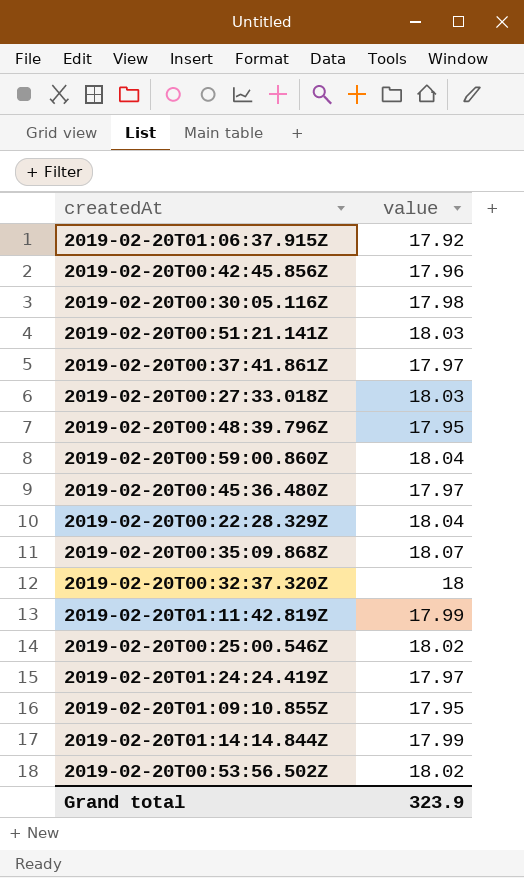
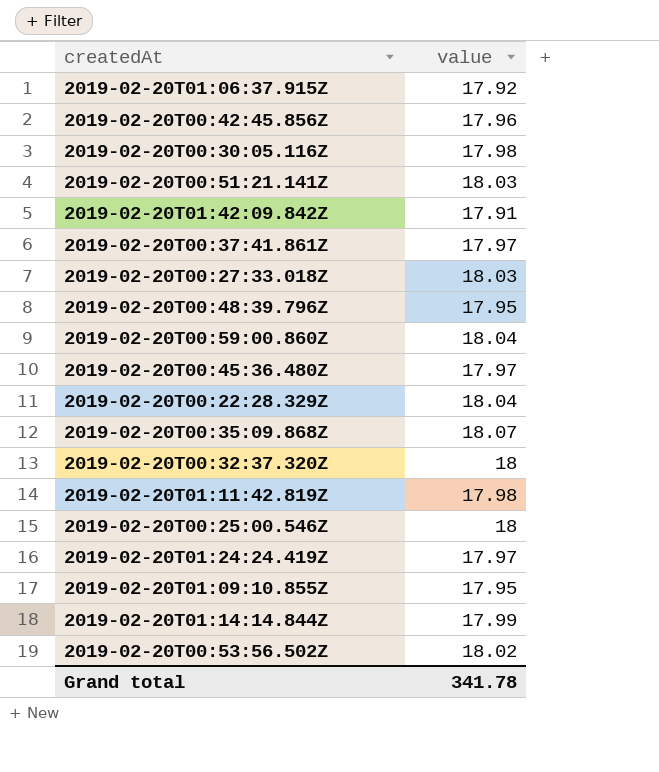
row 2019-02-20T01:42:09.842Z: none -> 17.91
2019-02-20T01:11:42.819Z | value: 17.99 -> 17.98
2019-02-20T00:25:00.546Z | value: 18.02 -> 18
Grand total | value: 323.9 -> 341.78

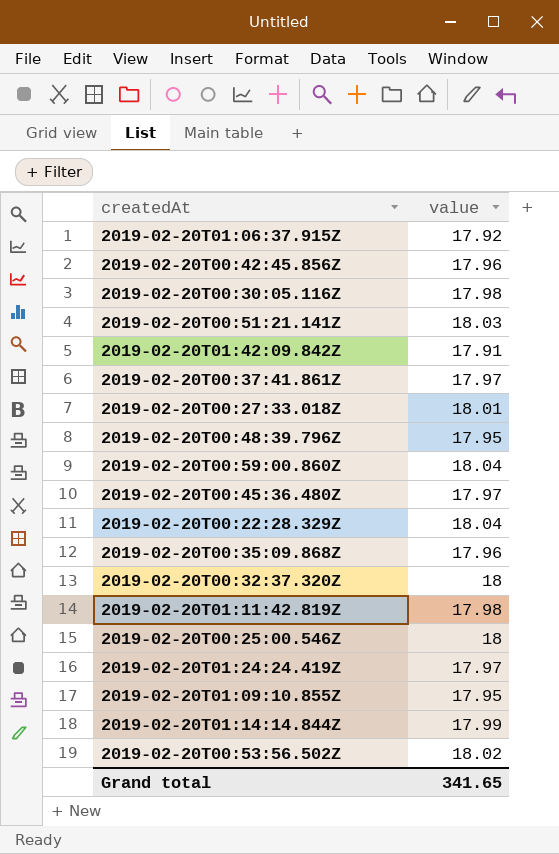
2019-02-20T00:27:33.018Z | value: 18.03 -> 18.01
2019-02-20T00:35:09.868Z | value: 18.07 -> 17.96
Grand total | value: 341.78 -> 341.65

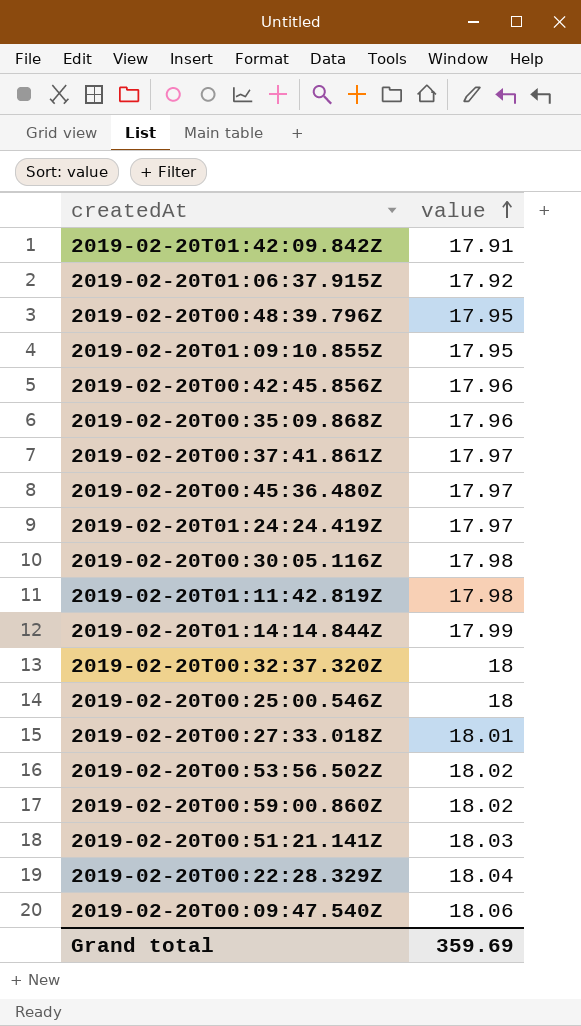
row order: none -> value ascending
2019-02-20T00:59:00.860Z | value: 18.04 -> 18.02
row 2019-02-20T00:09:47.540Z: none -> 18.06
Grand total | value: 341.65 -> 359.69

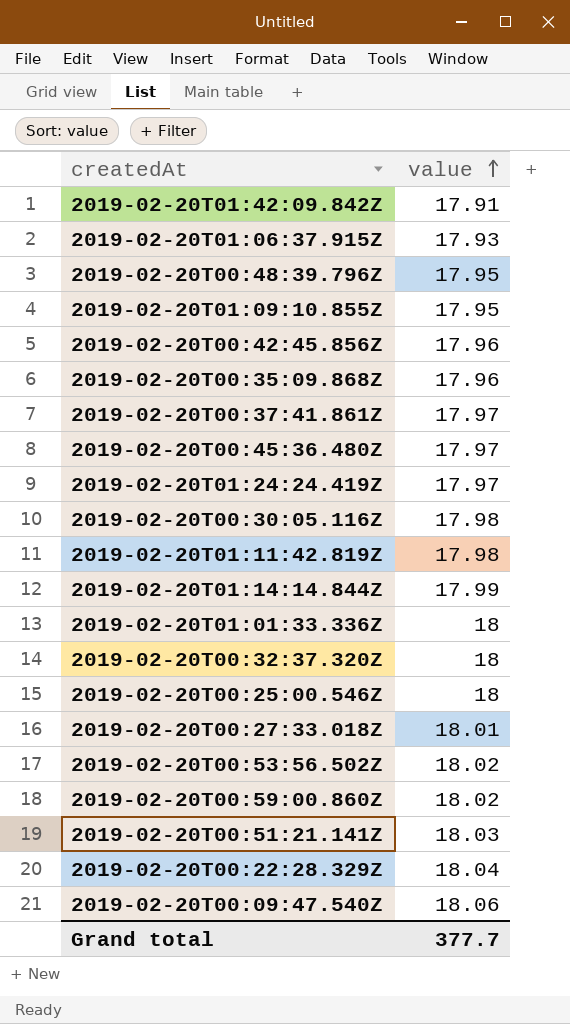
2019-02-20T01:06:37.915Z | value: 17.92 -> 17.93
row 2019-02-20T01:01:33.336Z: none -> 18
Grand total | value: 359.69 -> 377.7

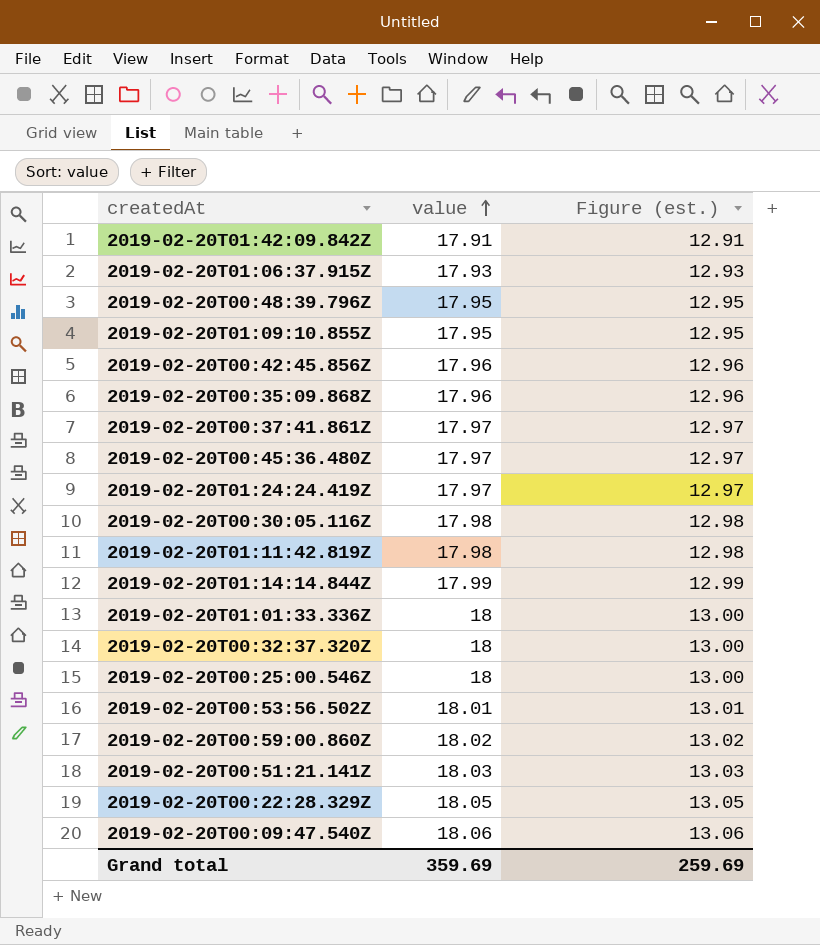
column Figure (est.) | formula: none -> [value] - 5
row 2019-02-20T00:27:33.018Z: 18.01 -> none
2019-02-20T00:53:56.502Z | value: 18.02 -> 18.01
2019-02-20T00:22:28.329Z | value: 18.04 -> 18.05
Grand total | value: 377.7 -> 359.69

